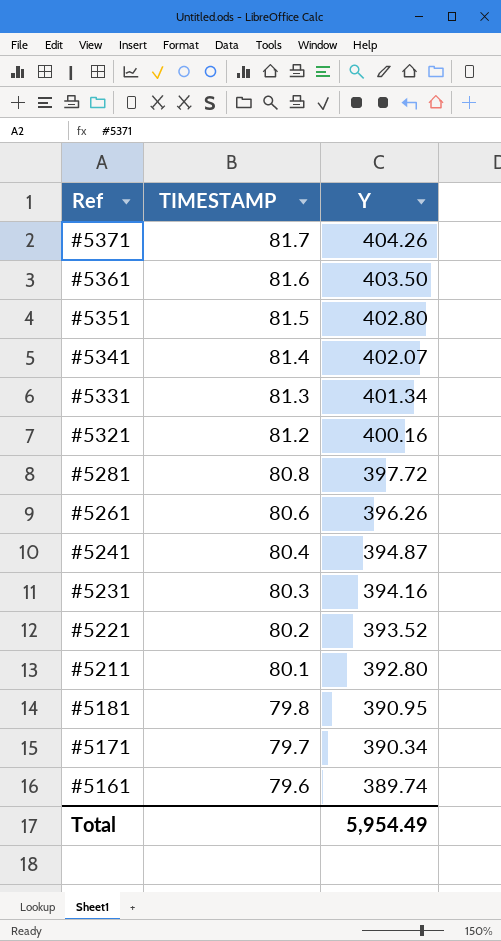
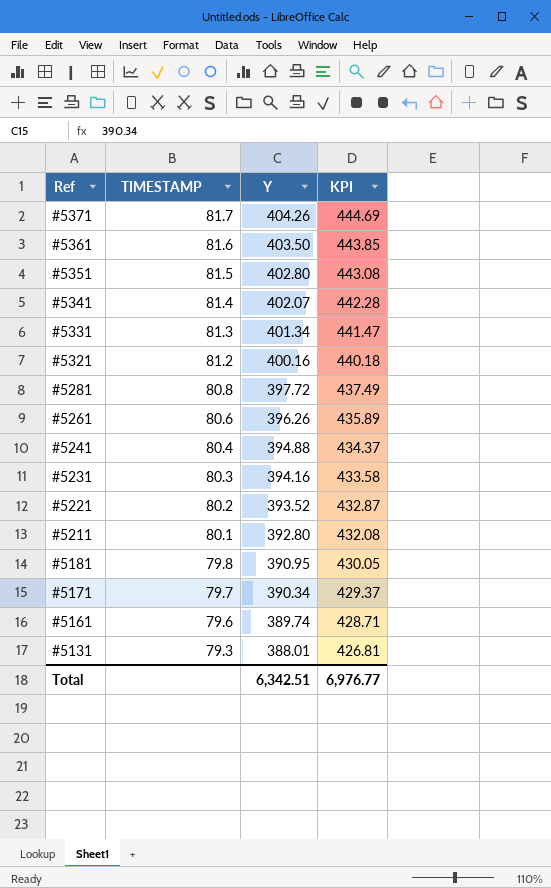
column KPI | formula: none -> [Y] * 1.1
#5241 | Y: 394.87 -> 394.88
row #5131: none -> 79.3 | 388.01 | 426.81
Total | Y: 5,954.49 -> 6,342.51

